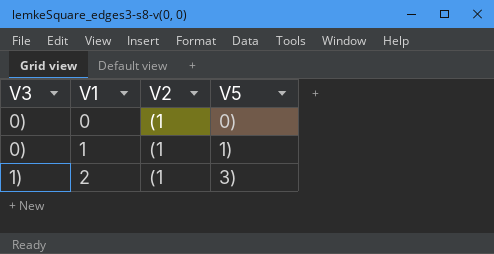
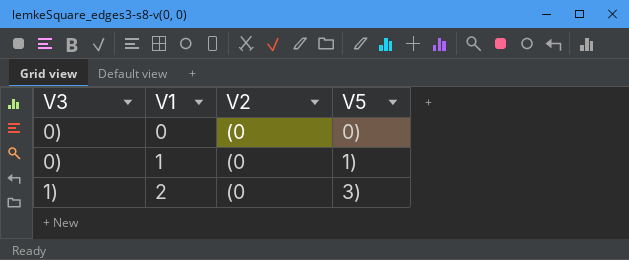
0 | V2: (1 -> (0
1 | V2: (1 -> (0
2 | V2: (1 -> (0

